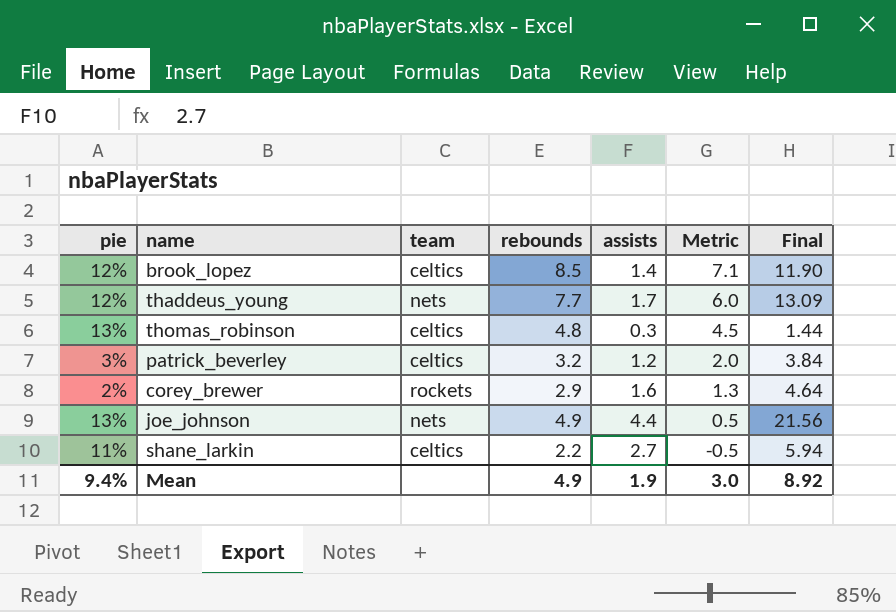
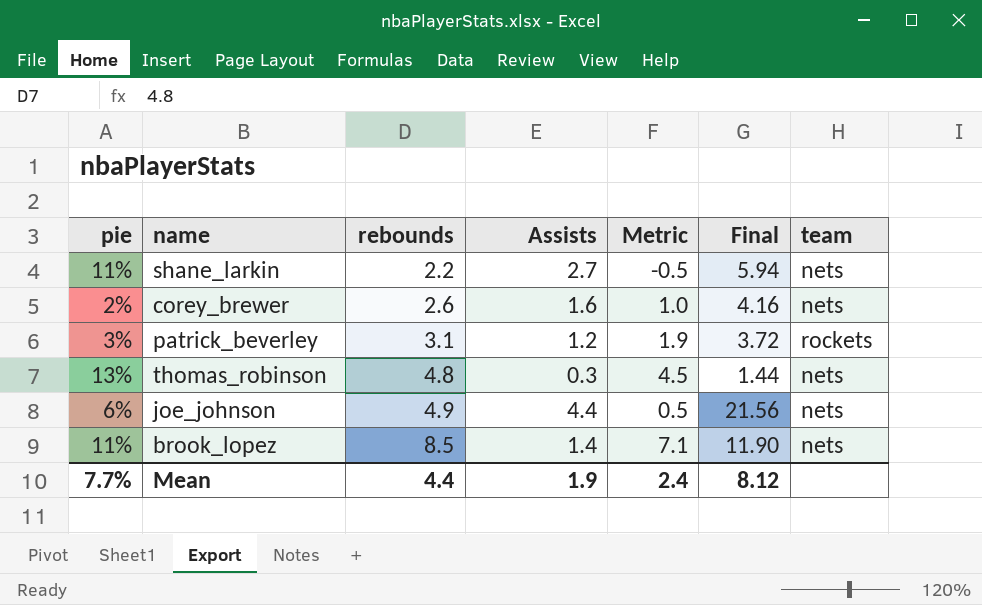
row order: Metric descending -> rebounds ascending
column name: assists -> Assists
column team | position: 3 -> 7
row thaddeus_young: 12% | nets | 7.7 | 1.7 | 6.0 | 13.09 -> none
shane_larkin | team: celtics -> nets
corey_brewer | rebounds: 2.9 -> 2.6
corey_brewer | Metric: 1.3 -> 1.0
corey_brewer | Final: 4.64 -> 4.16
corey_brewer | team: rockets -> nets
patrick_beverley | rebounds: 3.2 -> 3.1
patrick_beverley | Metric: 2.0 -> 1.9
patrick_beverley | Final: 3.84 -> 3.72
patrick_beverley | team: celtics -> rockets
thomas_robinson | team: celtics -> nets
joe_johnson | pie: 13% -> 6%
brook_lopez | pie: 12% -> 11%
brook_lopez | team: celtics -> nets
Mean | pie: 9.4% -> 7.7%
Mean | rebounds: 4.9 -> 4.4
Mean | Metric: 3.0 -> 2.4
Mean | Final: 8.92 -> 8.12

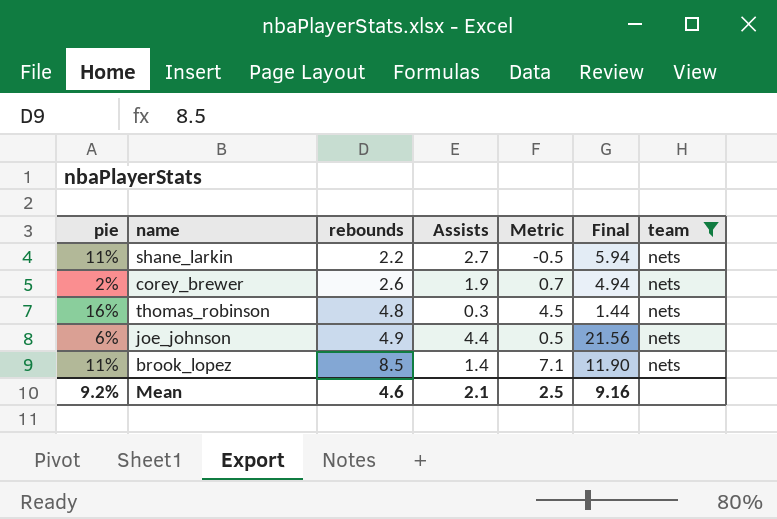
filter: none -> team = nets
corey_brewer | Assists: 1.6 -> 1.9
corey_brewer | Metric: 1.0 -> 0.7
corey_brewer | Final: 4.16 -> 4.94
thomas_robinson | pie: 13% -> 16%
Mean | pie: 7.7% -> 9.2%
Mean | rebounds: 4.4 -> 4.6
Mean | Assists: 1.9 -> 2.1
Mean | Metric: 2.4 -> 2.5
Mean | Final: 8.12 -> 9.16

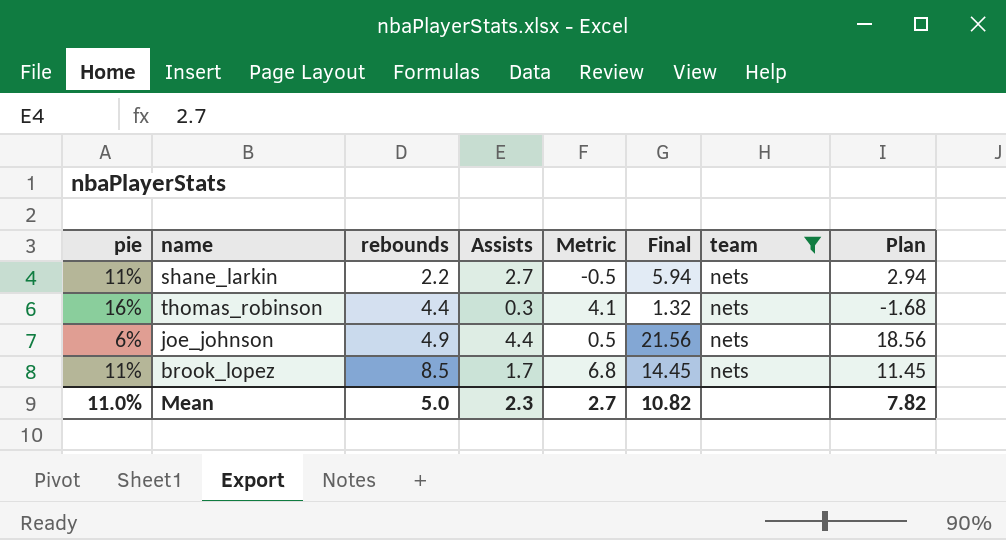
column Plan | formula: none -> [Final] - 3
row corey_brewer: 2% | 2.6 | 1.9 | 0.7 | 4.94 | nets -> none
thomas_robinson | rebounds: 4.8 -> 4.4
thomas_robinson | Metric: 4.5 -> 4.1
thomas_robinson | Final: 1.44 -> 1.32
brook_lopez | Assists: 1.4 -> 1.7
brook_lopez | Metric: 7.1 -> 6.8
brook_lopez | Final: 11.90 -> 14.45
Mean | pie: 9.2% -> 11.0%
Mean | rebounds: 4.6 -> 5.0
Mean | Assists: 2.1 -> 2.3
Mean | Metric: 2.5 -> 2.7
Mean | Final: 9.16 -> 10.82

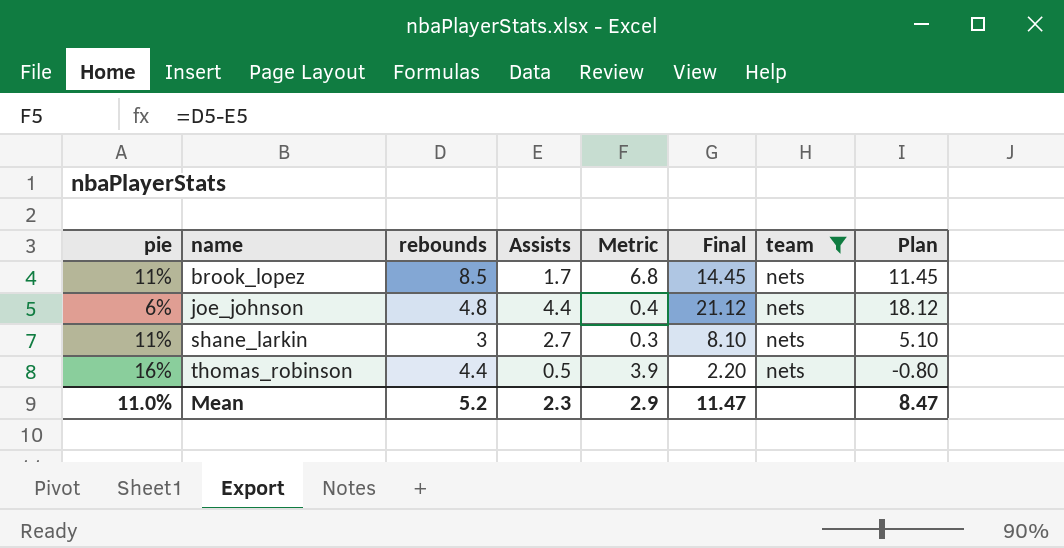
row order: rebounds ascending -> name ascending
joe_johnson | rebounds: 4.9 -> 4.8
joe_johnson | Metric: 0.5 -> 0.4
joe_johnson | Final: 21.56 -> 21.12
joe_johnson | Plan: 18.56 -> 18.12
shane_larkin | rebounds: 2.2 -> 3
shane_larkin | Metric: -0.5 -> 0.3
shane_larkin | Final: 5.94 -> 8.10
shane_larkin | Plan: 2.94 -> 5.10
thomas_robinson | Assists: 0.3 -> 0.5
thomas_robinson | Metric: 4.1 -> 3.9
thomas_robinson | Final: 1.32 -> 2.20
thomas_robinson | Plan: -1.68 -> -0.80
Mean | rebounds: 5.0 -> 5.2
Mean | Metric: 2.7 -> 2.9
Mean | Final: 10.82 -> 11.47
Mean | Plan: 7.82 -> 8.47

